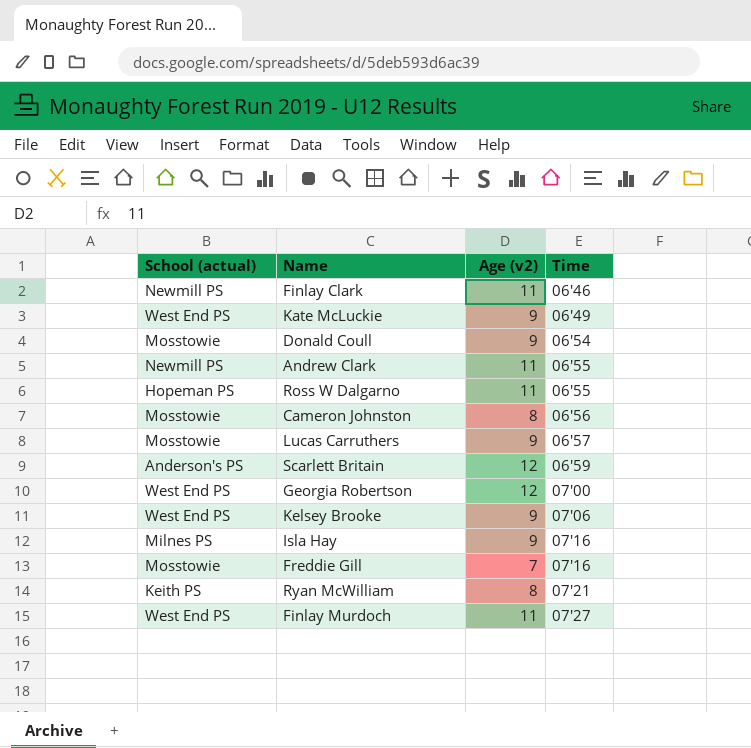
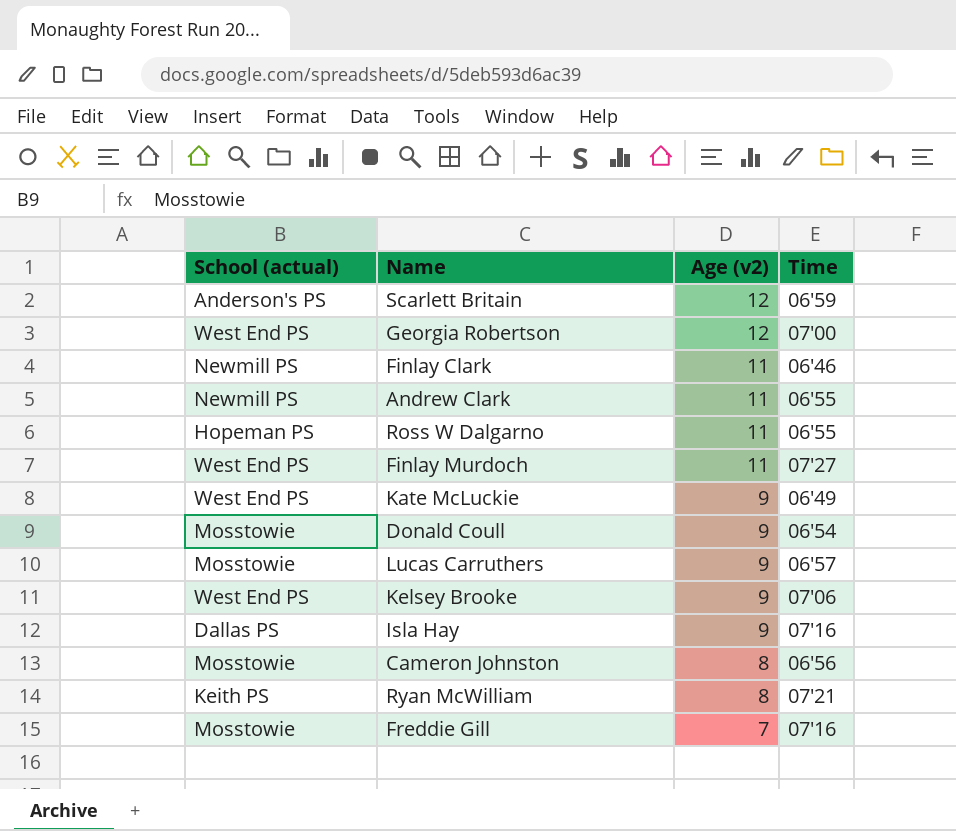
row order: Time ascending -> Age (v2) descending
Isla Hay | School (actual): Milnes PS -> Dallas PS

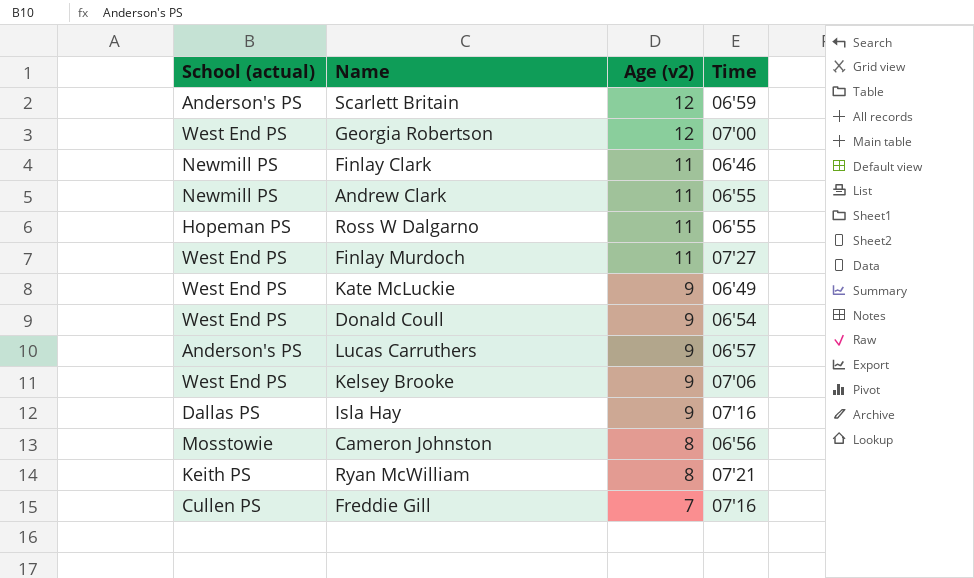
Donald Coull | School (actual): Mosstowie -> West End PS
Lucas Carruthers | School (actual): Mosstowie -> Anderson's PS
Freddie Gill | School (actual): Mosstowie -> Cullen PS

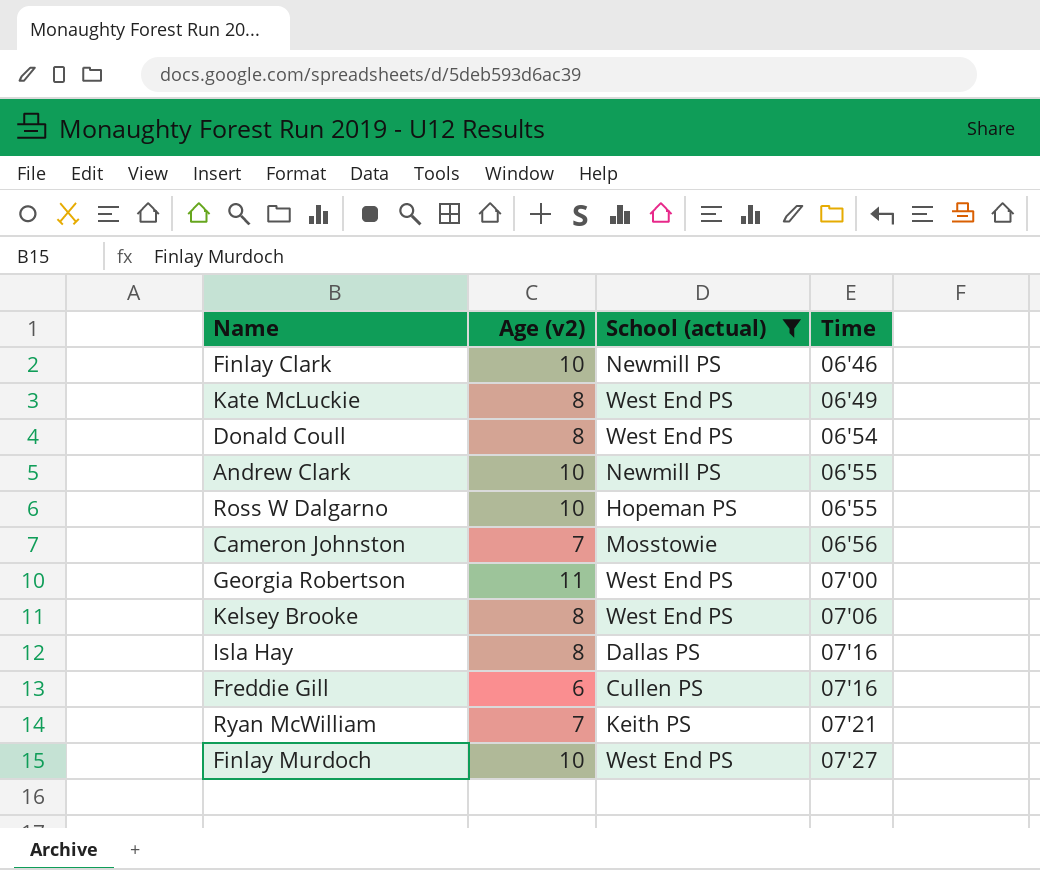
filter: none -> School (actual) != Anderson's PS
row order: Age (v2) descending -> Time ascending
column School (actual) | position: 1 -> 3
Finlay Clark | Age (v2): 11 -> 10
Kate McLuckie | Age (v2): 9 -> 8
Donald Coull | Age (v2): 9 -> 8
Andrew Clark | Age (v2): 11 -> 10
Ross W Dalgarno | Age (v2): 11 -> 10
Cameron Johnston | Age (v2): 8 -> 7
Georgia Robertson | Age (v2): 12 -> 11
Kelsey Brooke | Age (v2): 9 -> 8
Isla Hay | Age (v2): 9 -> 8
Freddie Gill | Age (v2): 7 -> 6
Ryan McWilliam | Age (v2): 8 -> 7
Finlay Murdoch | Age (v2): 11 -> 10

